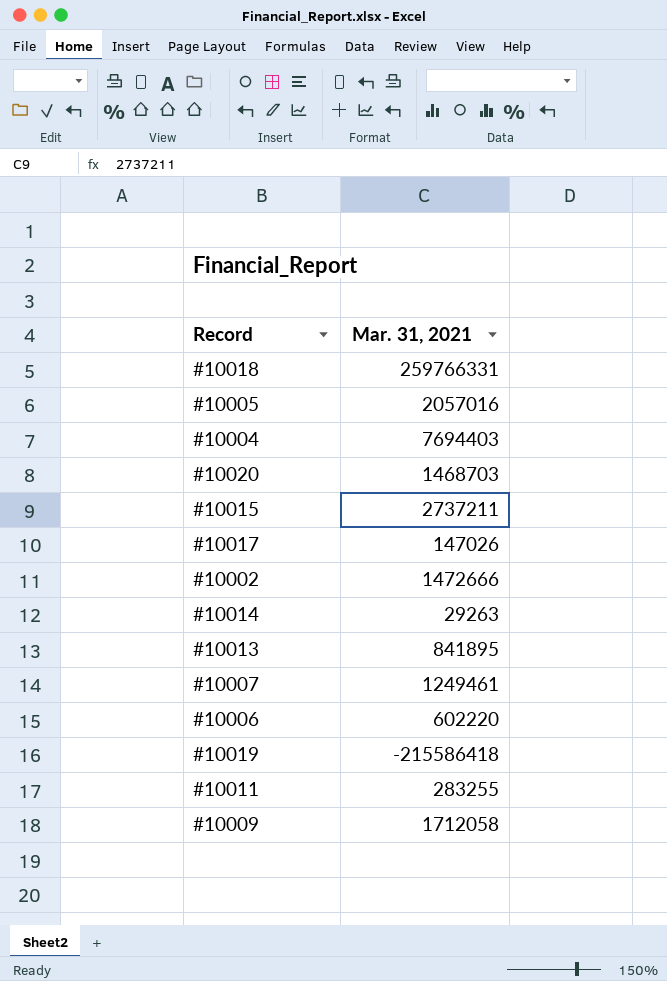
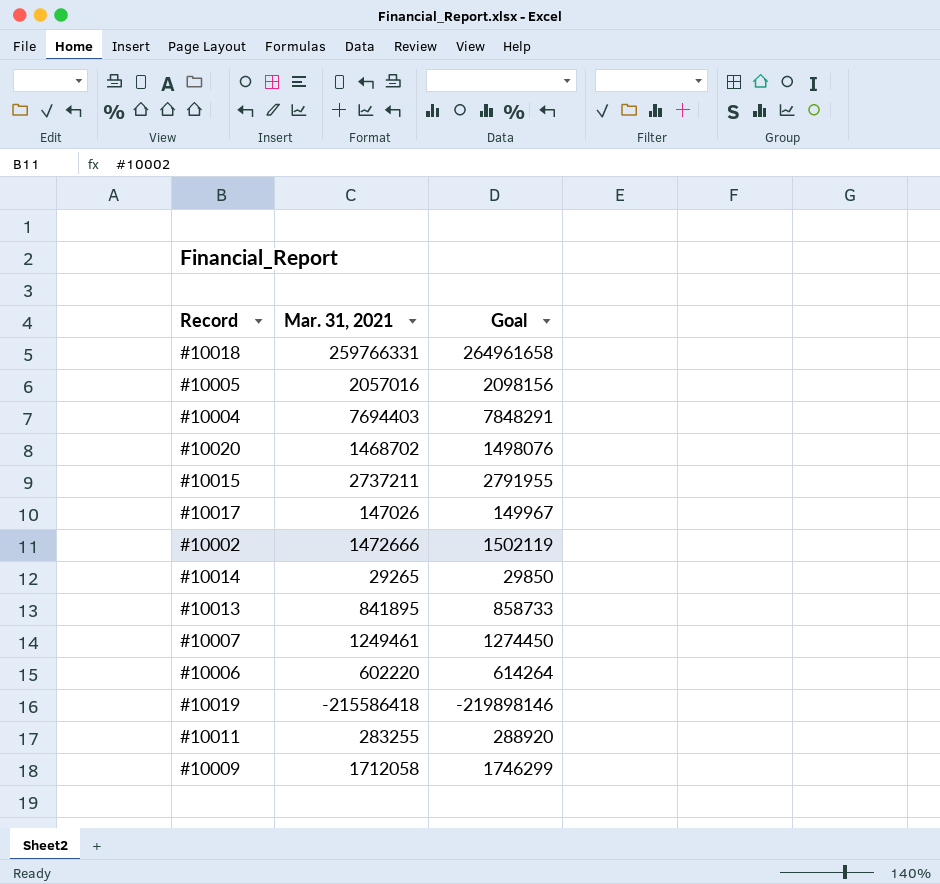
column Goal | formula: none -> [Mar. 31, 2021] * 1.02
#10020 | Mar. 31, 2021: 1468703 -> 1468702
#10014 | Mar. 31, 2021: 29263 -> 29265

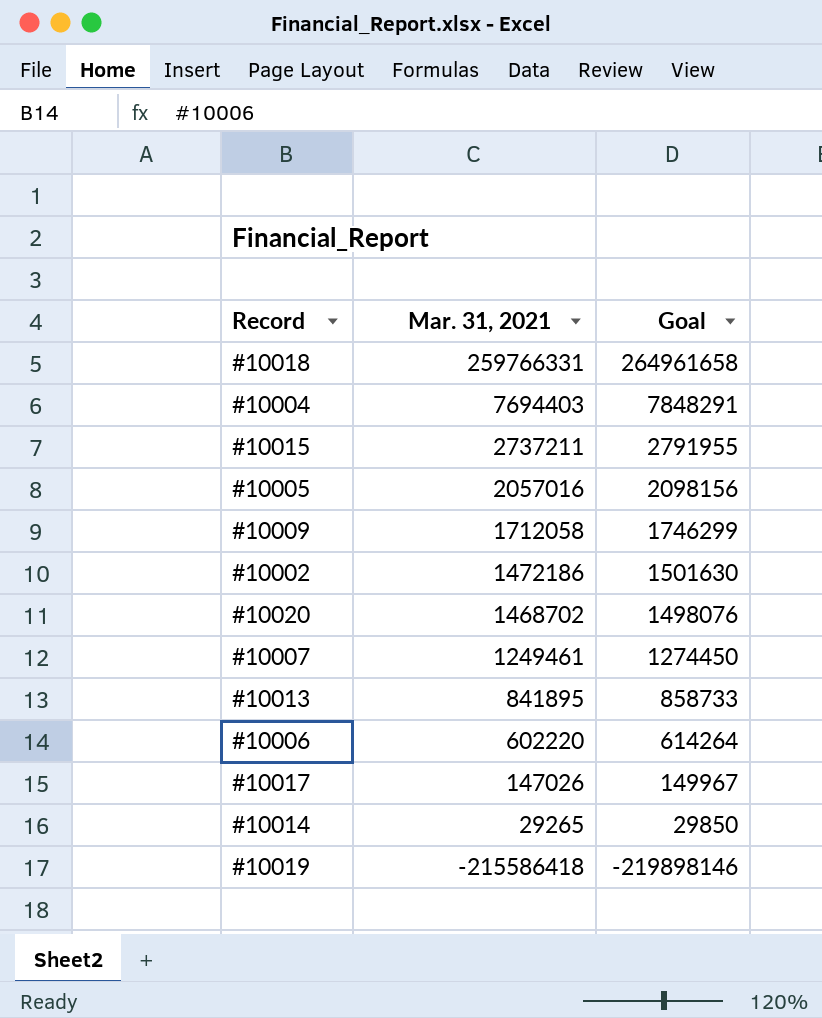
row order: none -> Mar. 31, 2021 descending
row #10011: 283255 | 288920 -> none
#10002 | Mar. 31, 2021: 1472666 -> 1472186
#10002 | Goal: 1502119 -> 1501630

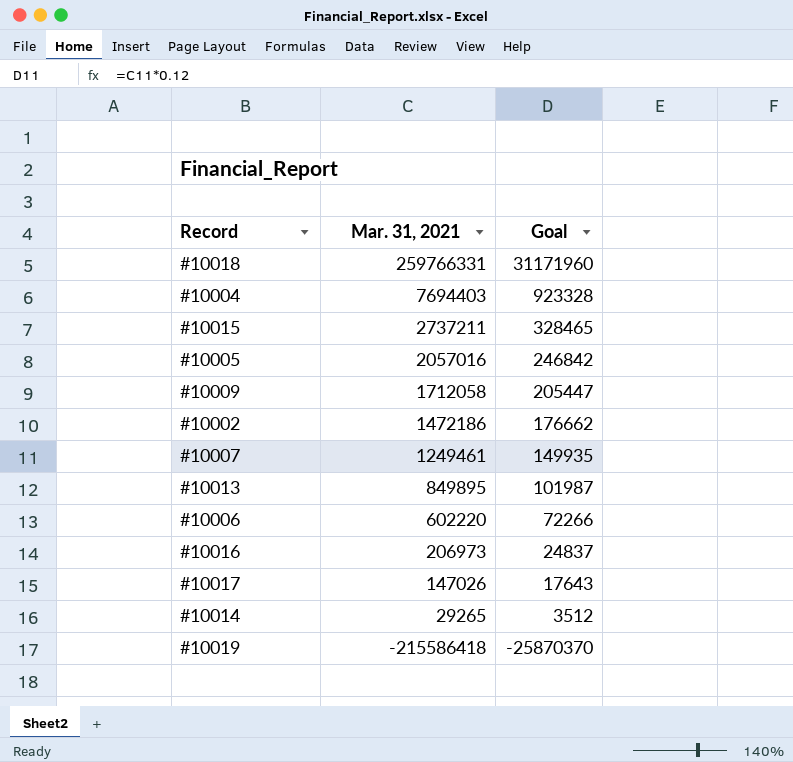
column Goal | formula: [Mar. 31, 2021] * 1.02 -> [Mar. 31, 2021] * 0.12
row #10020: 1468702 | 1498076 -> none
#10013 | Mar. 31, 2021: 841895 -> 849895
row #10016: none -> 206973 | 24837

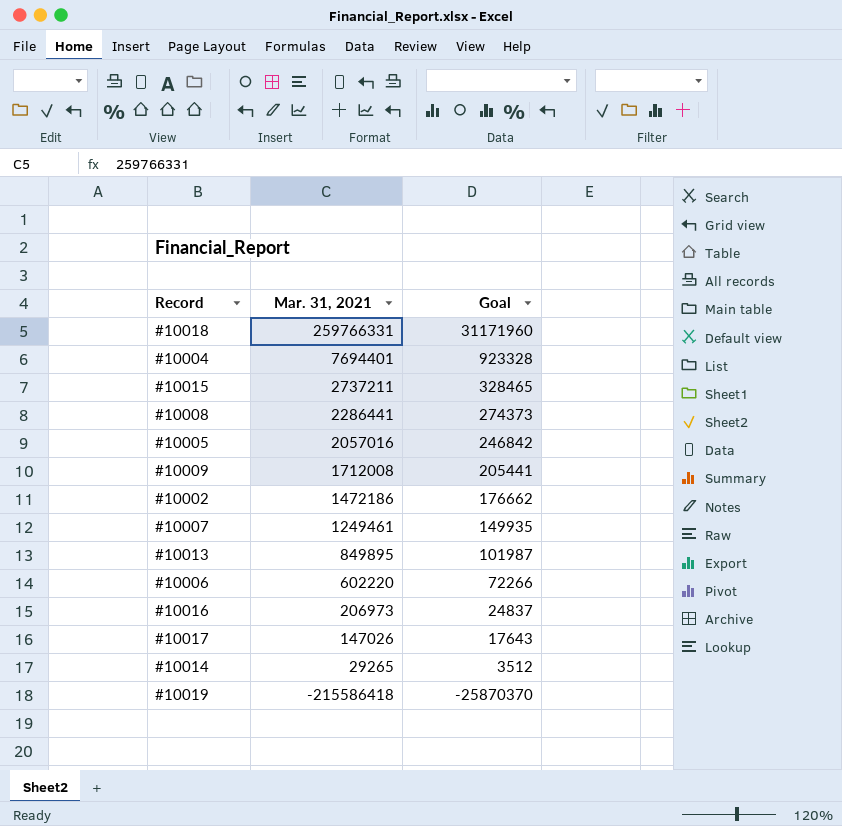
#10004 | Mar. 31, 2021: 7694403 -> 7694401
row #10008: none -> 2286441 | 274373
#10009 | Mar. 31, 2021: 1712058 -> 1712008
#10009 | Goal: 205447 -> 205441

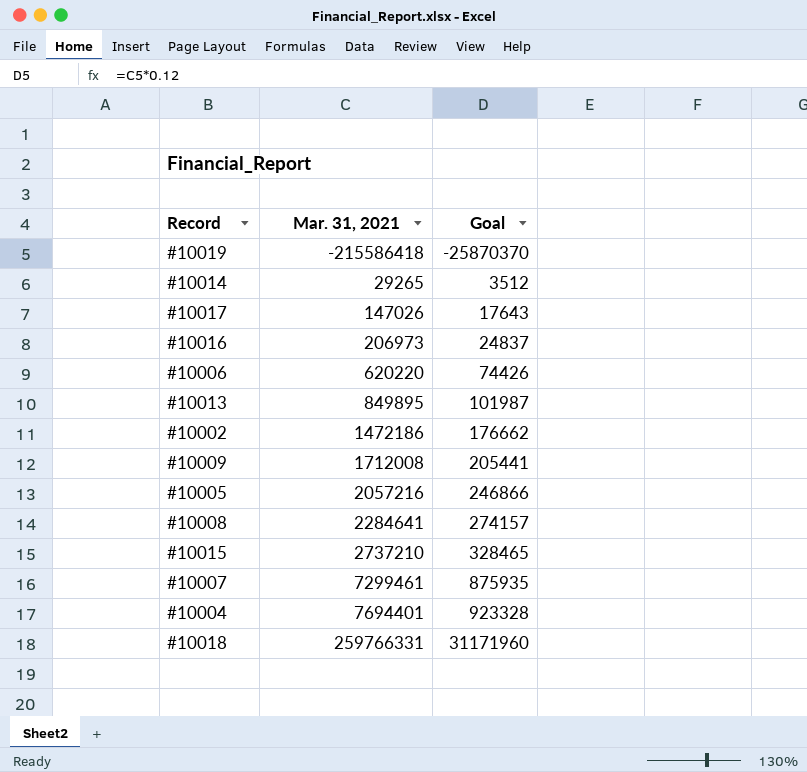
row order: Mar. 31, 2021 descending -> Mar. 31, 2021 ascending
#10006 | Mar. 31, 2021: 602220 -> 620220
#10006 | Goal: 72266 -> 74426
#10005 | Mar. 31, 2021: 2057016 -> 2057216
#10005 | Goal: 246842 -> 246866
#10008 | Mar. 31, 2021: 2286441 -> 2284641
#10008 | Goal: 274373 -> 274157
#10015 | Mar. 31, 2021: 2737211 -> 2737210
#10007 | Mar. 31, 2021: 1249461 -> 7299461
#10007 | Goal: 149935 -> 875935

